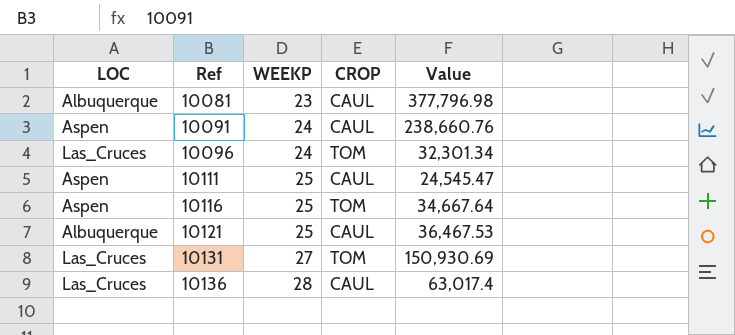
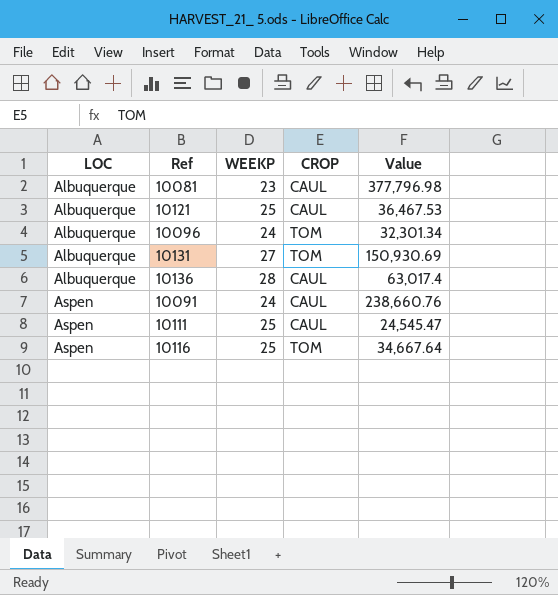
row order: Ref ascending -> LOC ascending
10096 | LOC: Las_Cruces -> Albuquerque
10131 | LOC: Las_Cruces -> Albuquerque
10136 | LOC: Las_Cruces -> Albuquerque

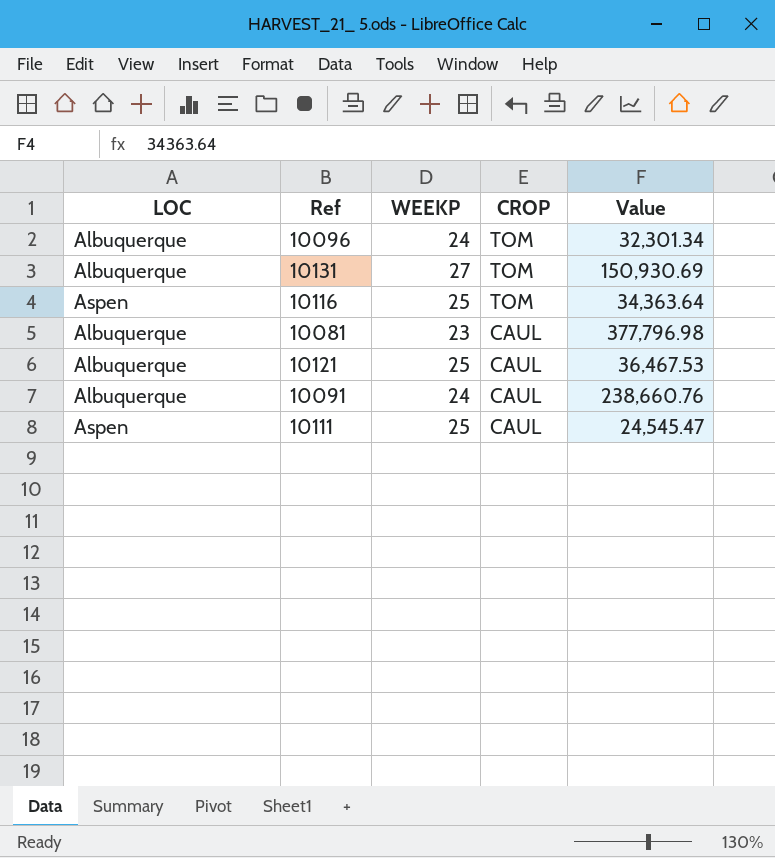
row order: LOC ascending -> CROP descending
row 10136: Albuquerque | 28 | CAUL | 63,017.4 -> none
10116 | Value: 34,667.64 -> 34,363.64
10091 | LOC: Aspen -> Albuquerque

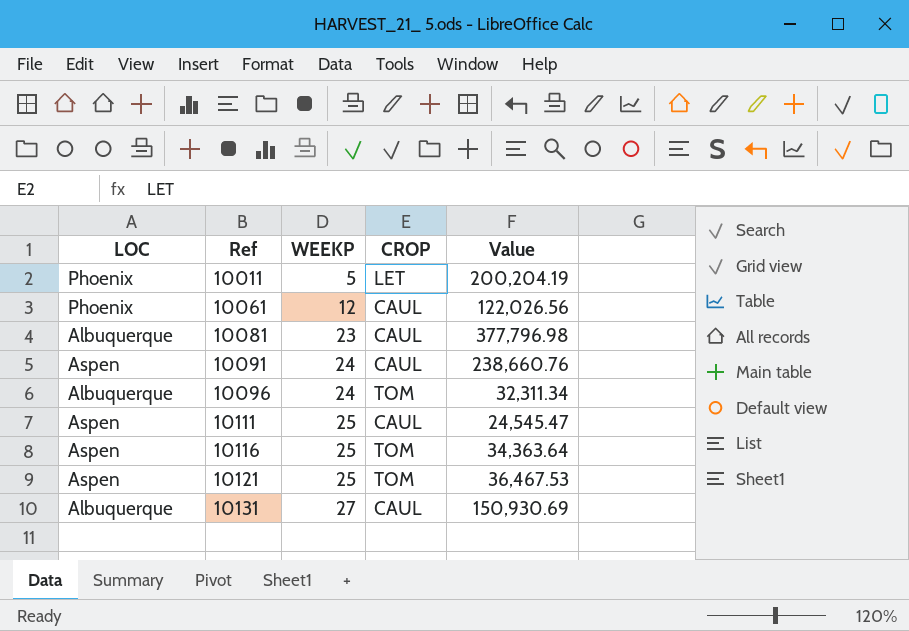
row order: CROP descending -> Ref ascending
row 10011: none -> Phoenix | 5 | LET | 200,204.19
row 10061: none -> Phoenix | 12 | CAUL | 122,026.56
10091 | LOC: Albuquerque -> Aspen
10096 | Value: 32,301.34 -> 32,311.34
10121 | LOC: Albuquerque -> Aspen
10121 | CROP: CAUL -> TOM
10131 | CROP: TOM -> CAUL

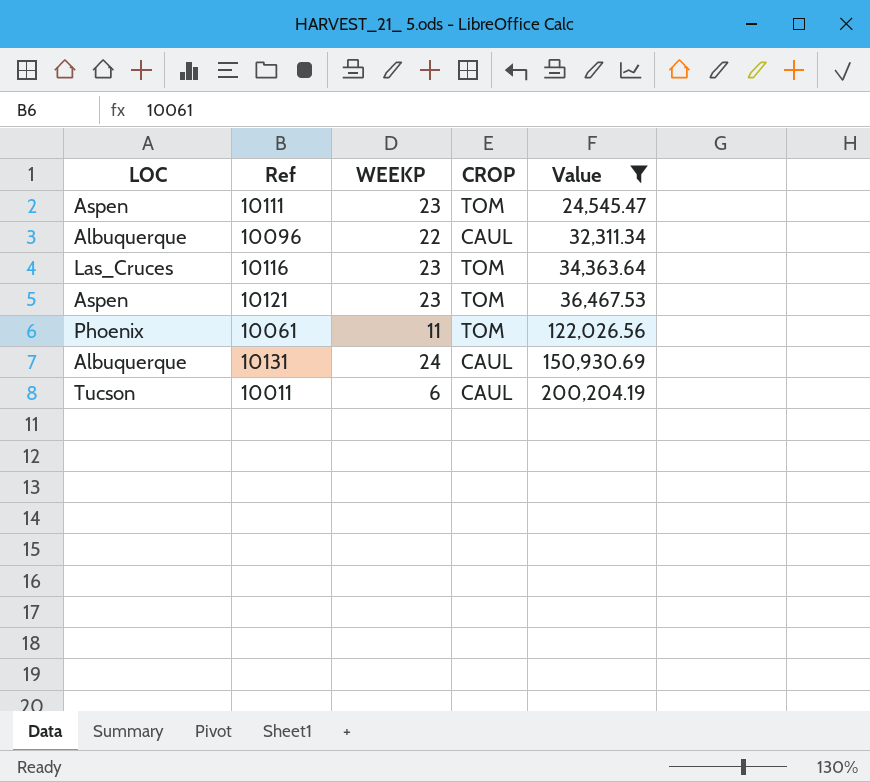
filter: none -> Value <= 200,204.19
row order: Ref ascending -> Value ascending
10111 | WEEKP: 25 -> 23
10111 | CROP: CAUL -> TOM
10096 | WEEKP: 24 -> 22
10096 | CROP: TOM -> CAUL
10116 | LOC: Aspen -> Las_Cruces
10116 | WEEKP: 25 -> 23
10121 | WEEKP: 25 -> 23
10061 | WEEKP: 12 -> 11
10061 | CROP: CAUL -> TOM
10131 | WEEKP: 27 -> 24
10011 | LOC: Phoenix -> Tucson
10011 | WEEKP: 5 -> 6
10011 | CROP: LET -> CAUL

